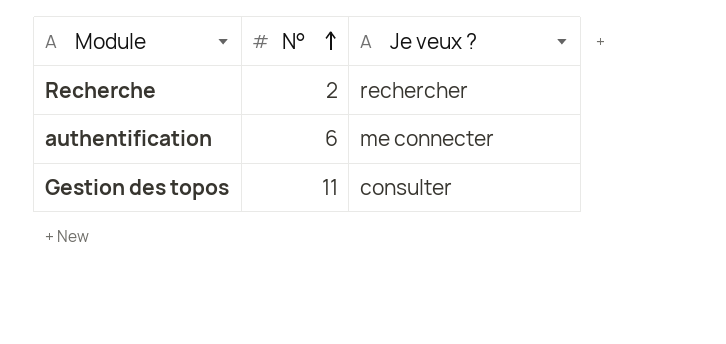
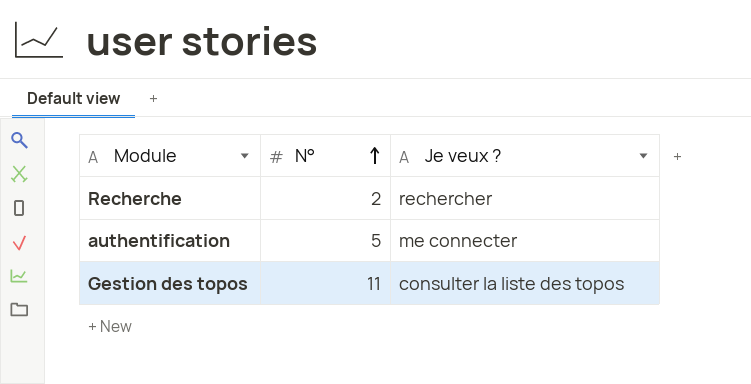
authentification | N°: 6 -> 5
Gestion des topos | Je veux ?: consulter -> consulter la liste des topos

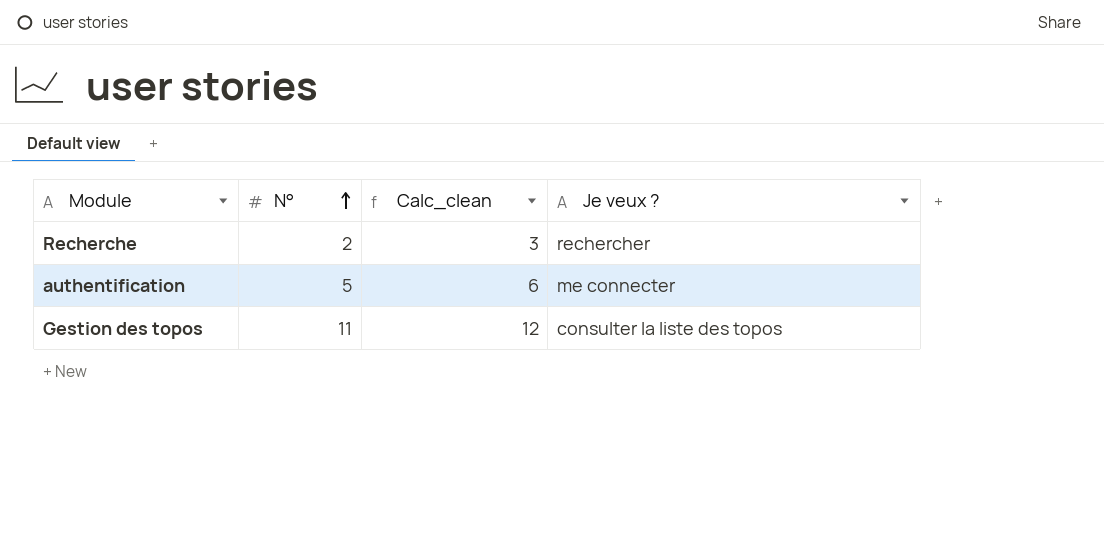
column Calc_clean | formula: none -> [N°] + 1

